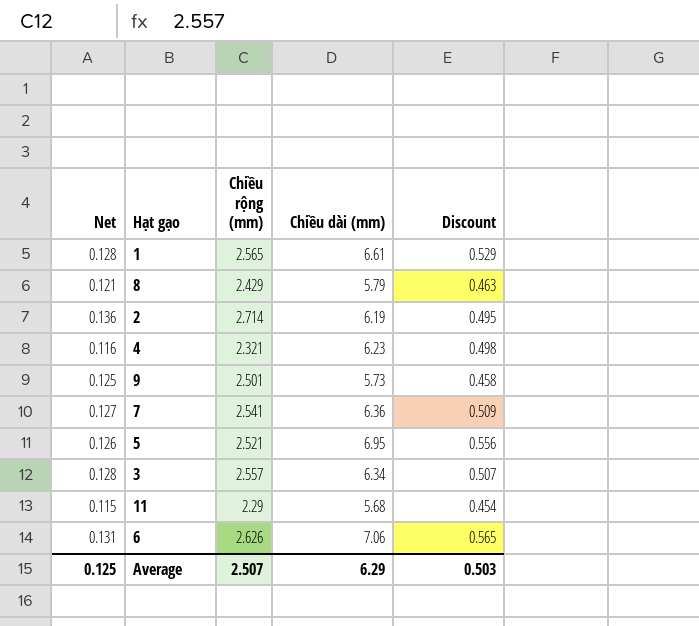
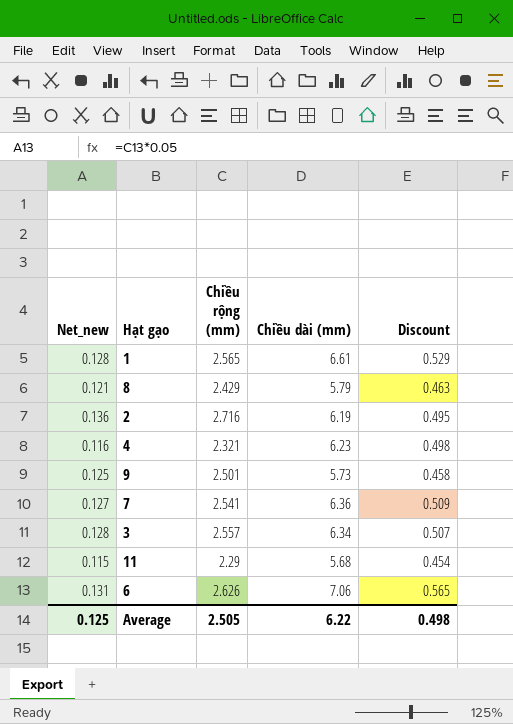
column name: Net -> Net_new
row 5: 0.126 | 2.521 | 6.95 | 0.556 -> none
2 | Chiều rộng (mm): 2.714 -> 2.716
Average | Chiều rộng (mm): 2.507 -> 2.505
Average | Chiều dài (mm): 6.29 -> 6.22
Average | Discount: 0.503 -> 0.498

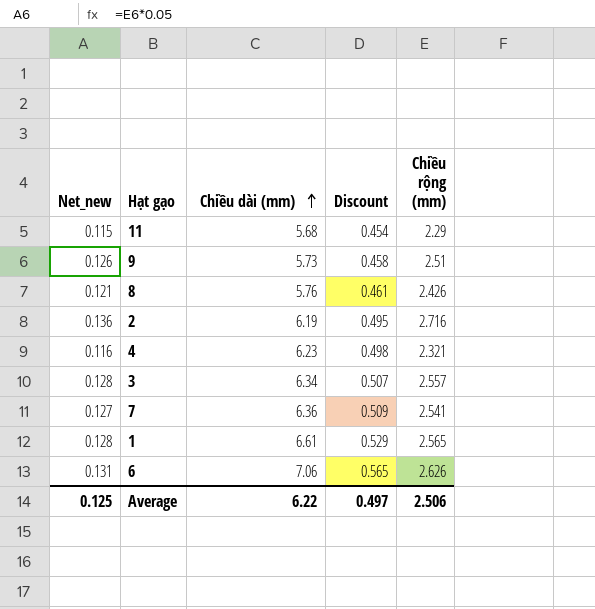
row order: none -> Chiều dài (mm) ascending
column Chiều rộng (mm) | position: 3 -> 5
9 | Net_new: 0.125 -> 0.126
9 | Chiều rộng (mm): 2.501 -> 2.51
8 | Chiều dài (mm): 5.79 -> 5.76
8 | Discount: 0.463 -> 0.461
8 | Chiều rộng (mm): 2.429 -> 2.426
Average | Discount: 0.498 -> 0.497
Average | Chiều rộng (mm): 2.505 -> 2.506

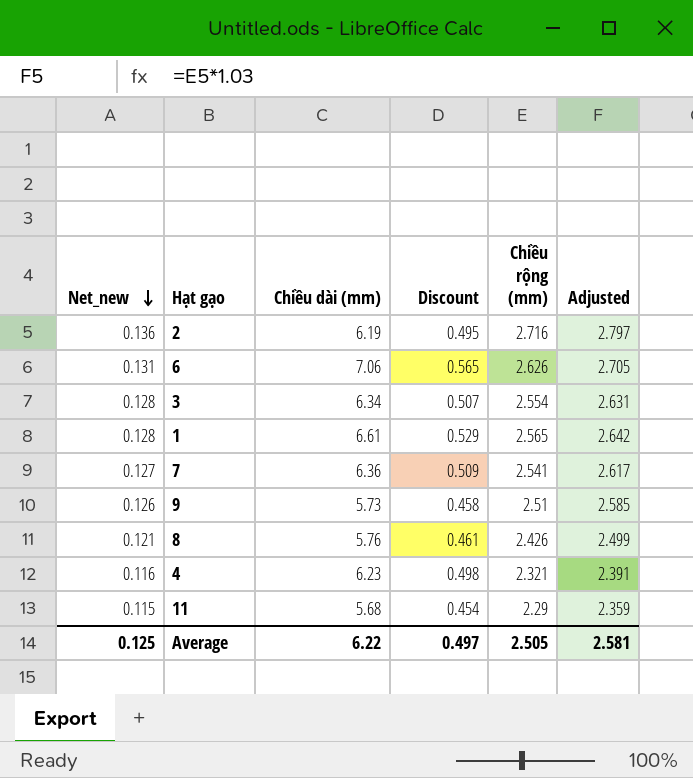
row order: Chiều dài (mm) ascending -> Net_new descending
column Adjusted | formula: none -> [Chiều rộng (mm)] * 1.03
3 | Chiều rộng (mm): 2.557 -> 2.554
Average | Chiều rộng (mm): 2.506 -> 2.505

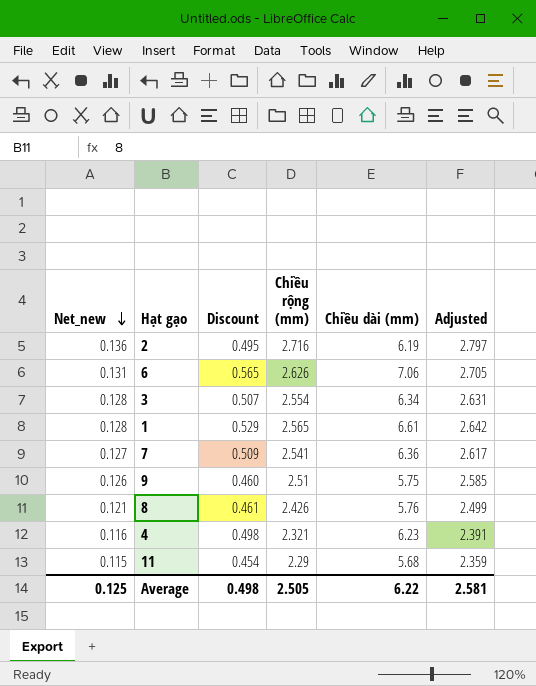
column Chiều dài (mm) | position: 3 -> 5
9 | Discount: 0.458 -> 0.460
9 | Chiều dài (mm): 5.73 -> 5.75
Average | Discount: 0.497 -> 0.498

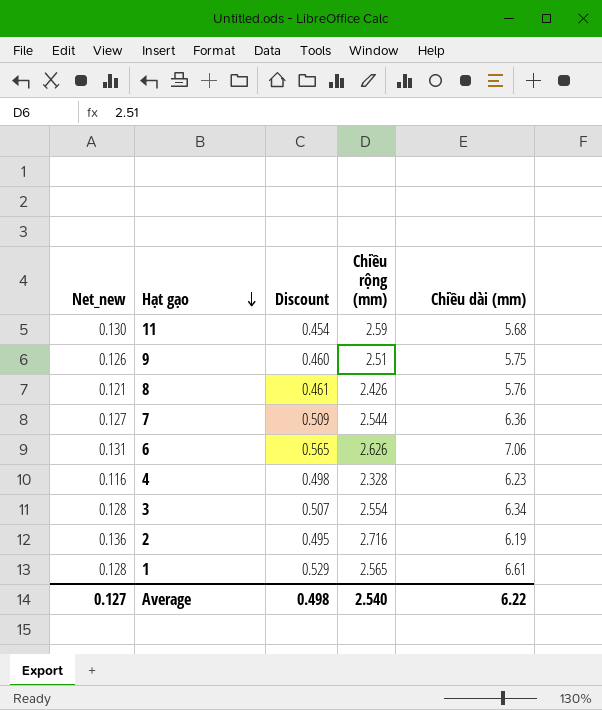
row order: Net_new descending -> Hạt gạo descending
column Adjusted | formula: [Chiều rộng (mm)] * 1.03 -> none
11 | Net_new: 0.115 -> 0.130
11 | Chiều rộng (mm): 2.29 -> 2.59
7 | Chiều rộng (mm): 2.541 -> 2.544
4 | Chiều rộng (mm): 2.321 -> 2.328
Average | Net_new: 0.125 -> 0.127
Average | Chiều rộng (mm): 2.505 -> 2.540

